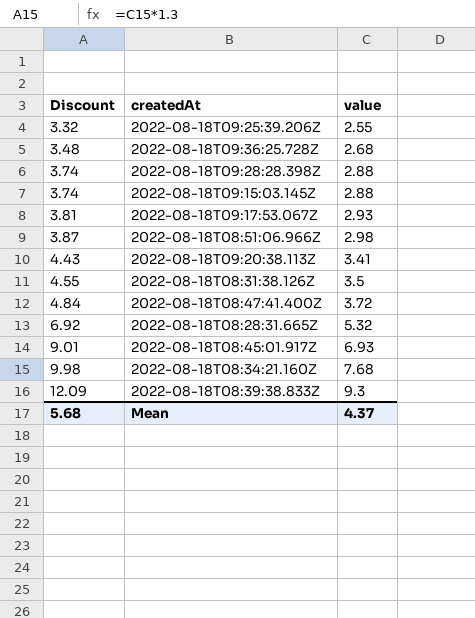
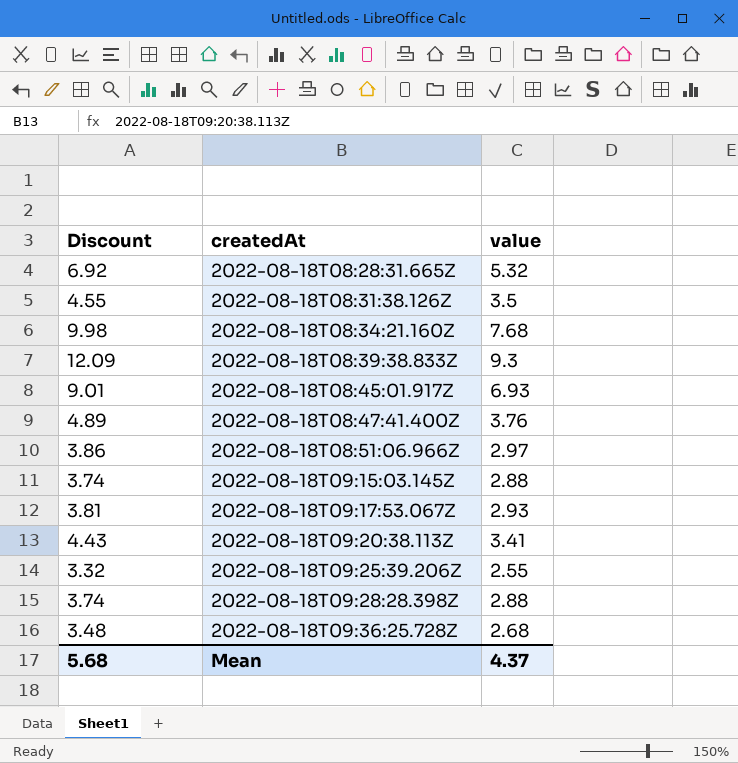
row order: Discount ascending -> createdAt ascending
2022-08-18T08:47:41.400Z | Discount: 4.84 -> 4.89
2022-08-18T08:47:41.400Z | value: 3.72 -> 3.76
2022-08-18T08:51:06.966Z | Discount: 3.87 -> 3.86
2022-08-18T08:51:06.966Z | value: 2.98 -> 2.97

